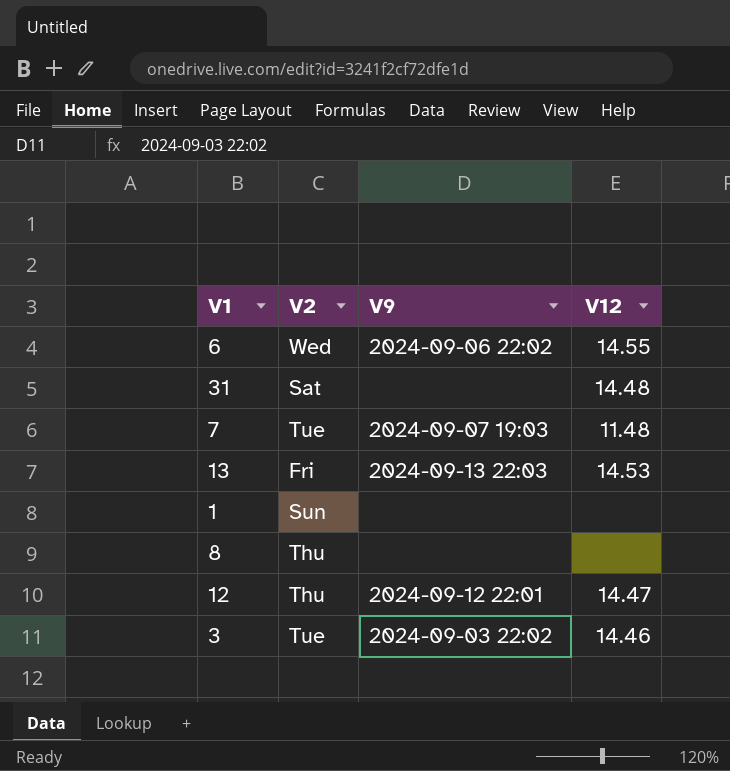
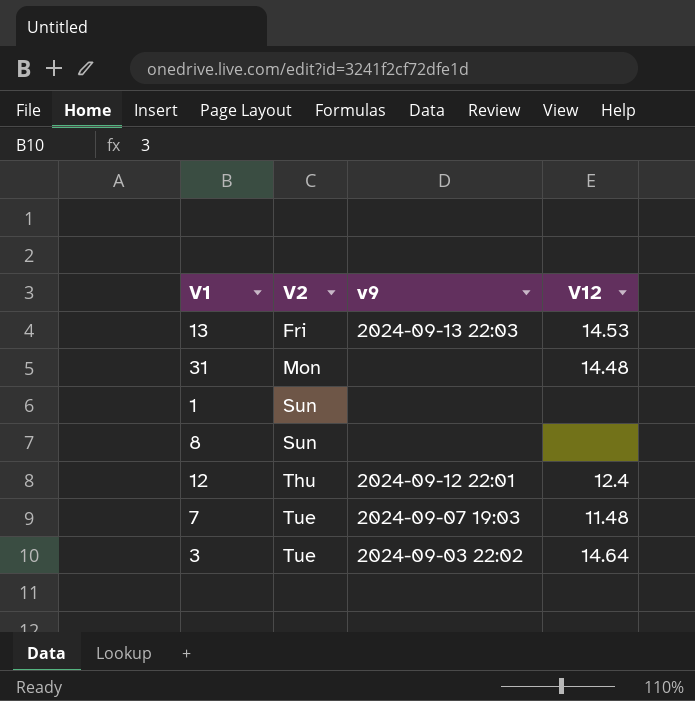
row order: none -> V2 ascending
column name: V9 -> v9
row 6: Wed | 2024-09-06 22:02 | 14.55 -> none
31 | V2: Sat -> Mon
8 | V2: Thu -> Sun
12 | V12: 14.47 -> 12.4
3 | V12: 14.46 -> 14.64

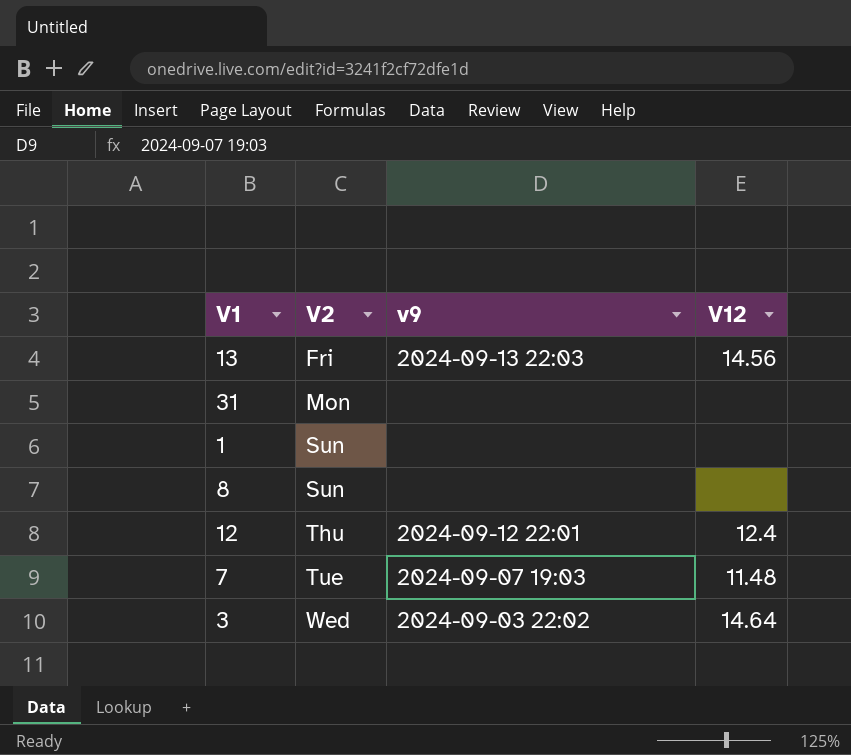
13 | V12: 14.53 -> 14.56
31 | V12: 14.48 -> none
3 | V2: Tue -> Wed

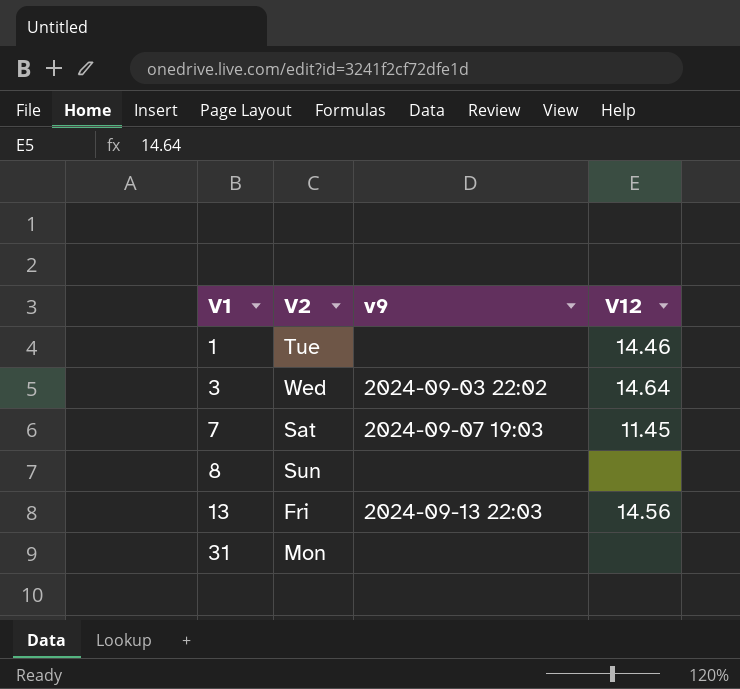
row order: V2 ascending -> V1 ascending
row 12: Thu | 2024-09-12 22:01 | 12.4 -> none
1 | V2: Sun -> Tue
1 | V12: none -> 14.46
7 | V2: Tue -> Sat
7 | V12: 11.48 -> 11.45

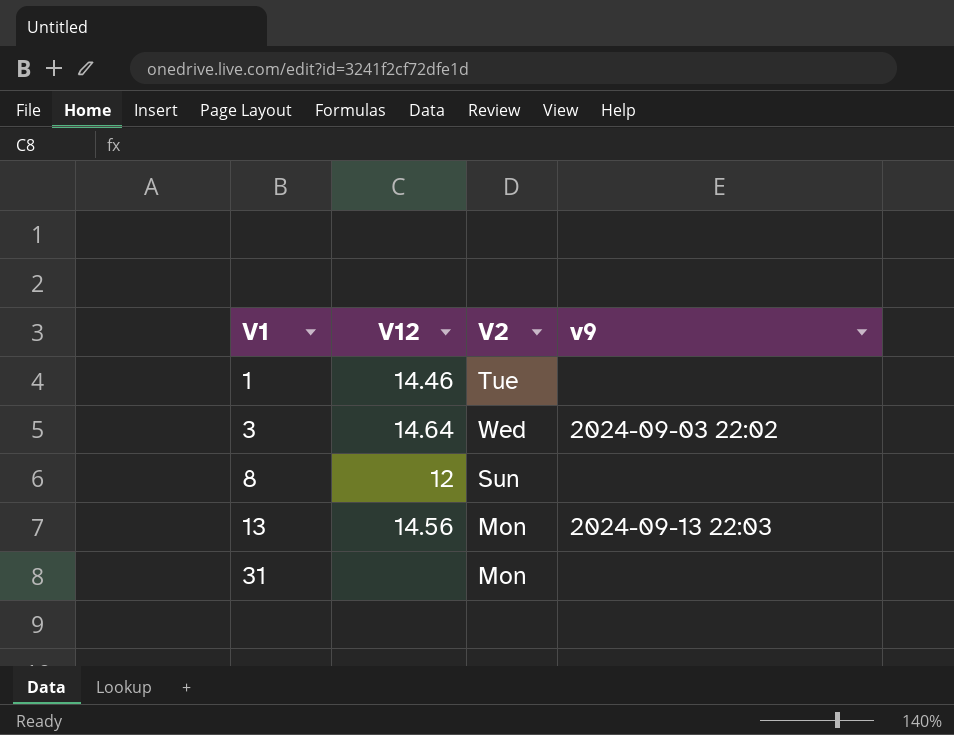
column V12 | position: 4 -> 2
row 7: Sat | 2024-09-07 19:03 | 11.45 -> none
8 | V12: none -> 12
13 | V2: Fri -> Mon

